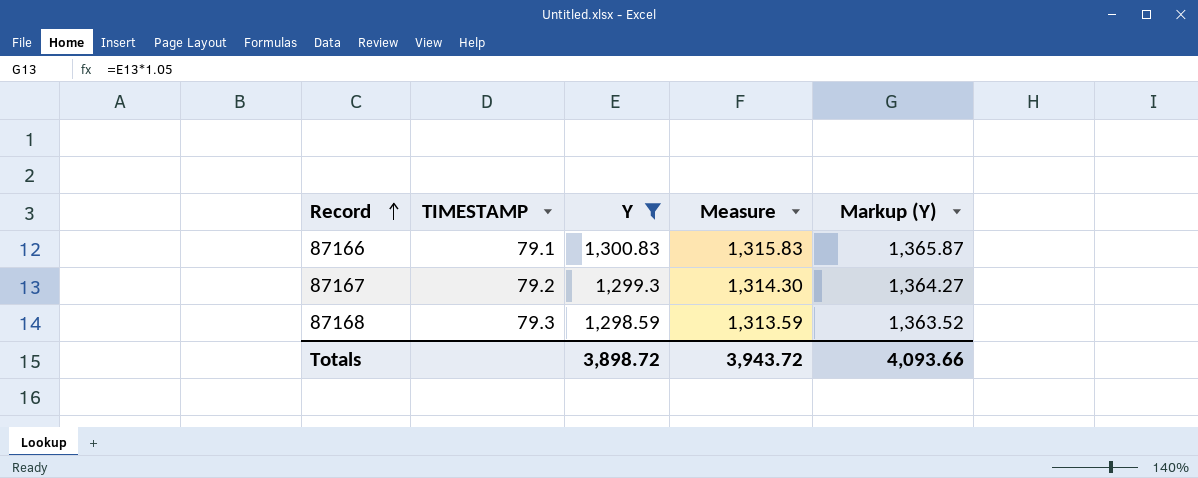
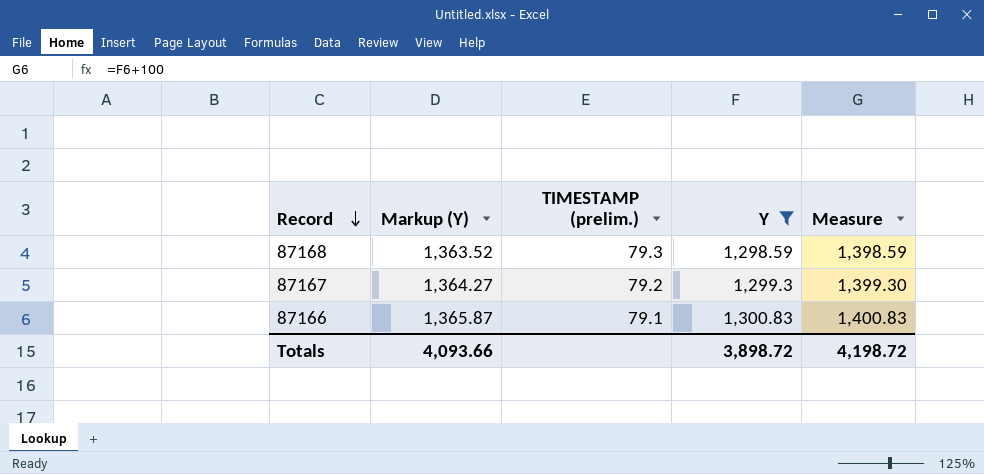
row order: Record ascending -> Record descending
column Markup (Y) | position: 5 -> 2
column name: TIMESTAMP -> TIMESTAMP (prelim.)
column Measure | formula: [Y] + 15 -> [Y] + 100
Totals | Measure: 3,943.72 -> 4,198.72

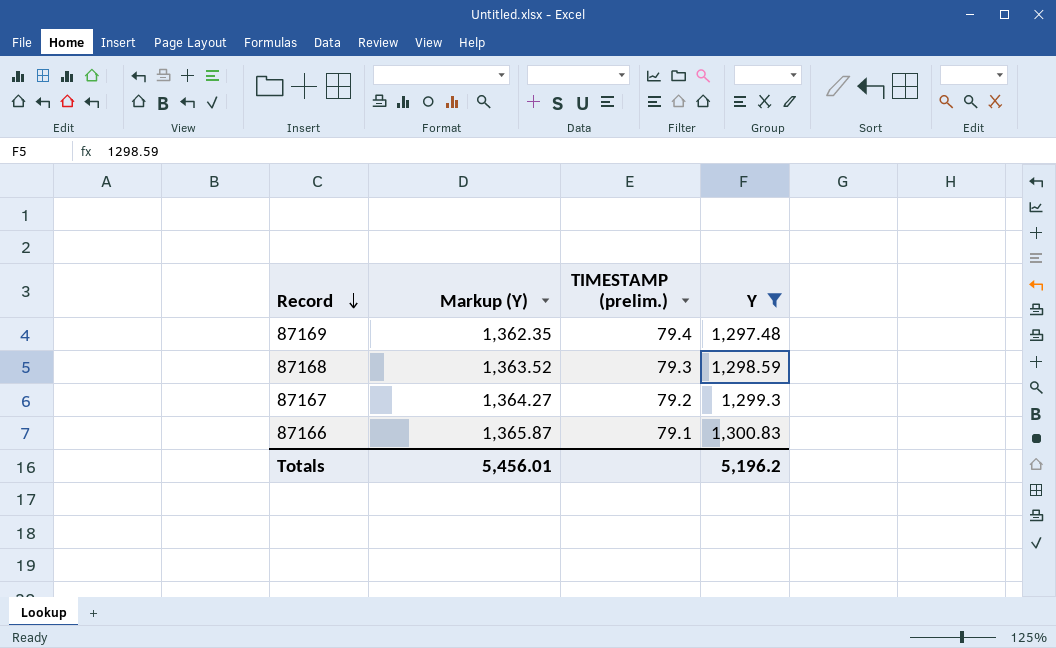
column Measure | formula: [Y] + 100 -> none
row 87169: none -> 1,362.35 | 79.4 | 1,297.48
Totals | Markup (Y): 4,093.66 -> 5,456.01
Totals | Y: 3,898.72 -> 5,196.2

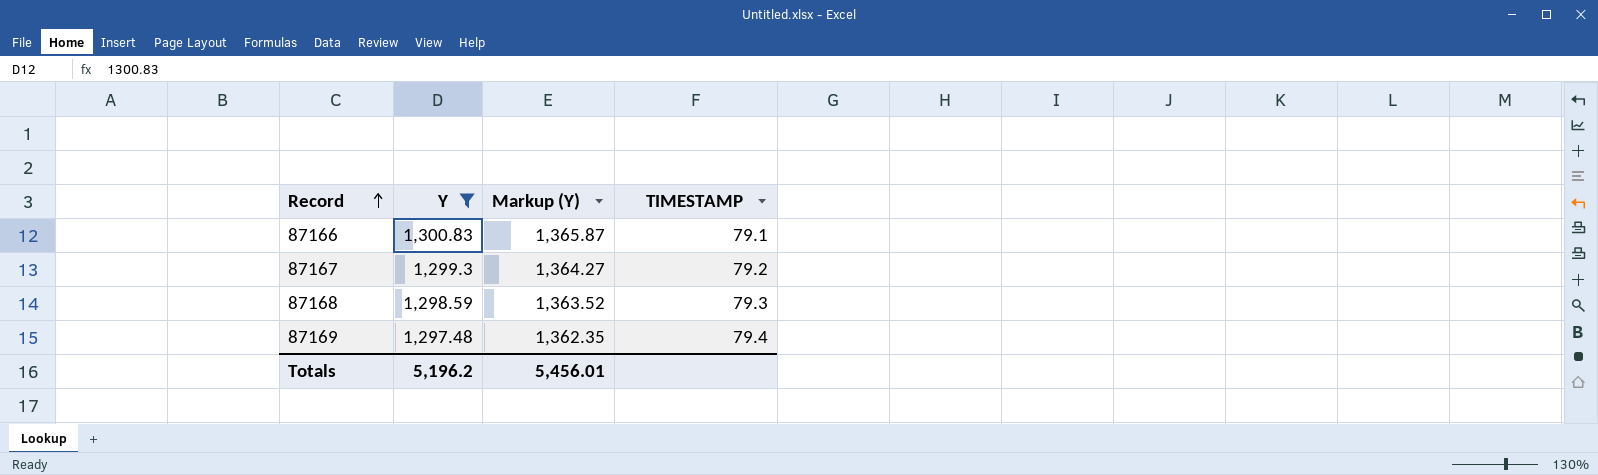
row order: Record descending -> Record ascending
column Y | position: 4 -> 2
column name: TIMESTAMP (prelim.) -> TIMESTAMP

